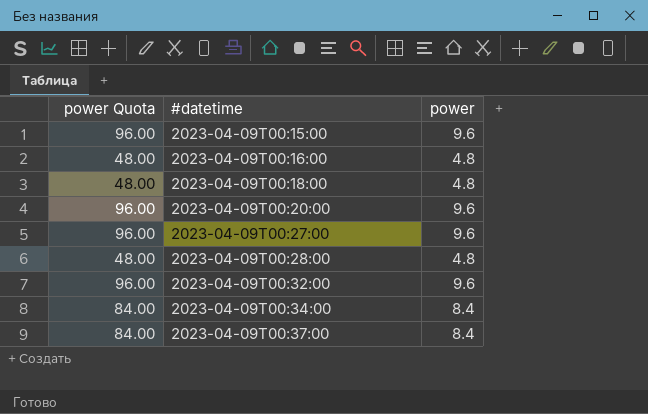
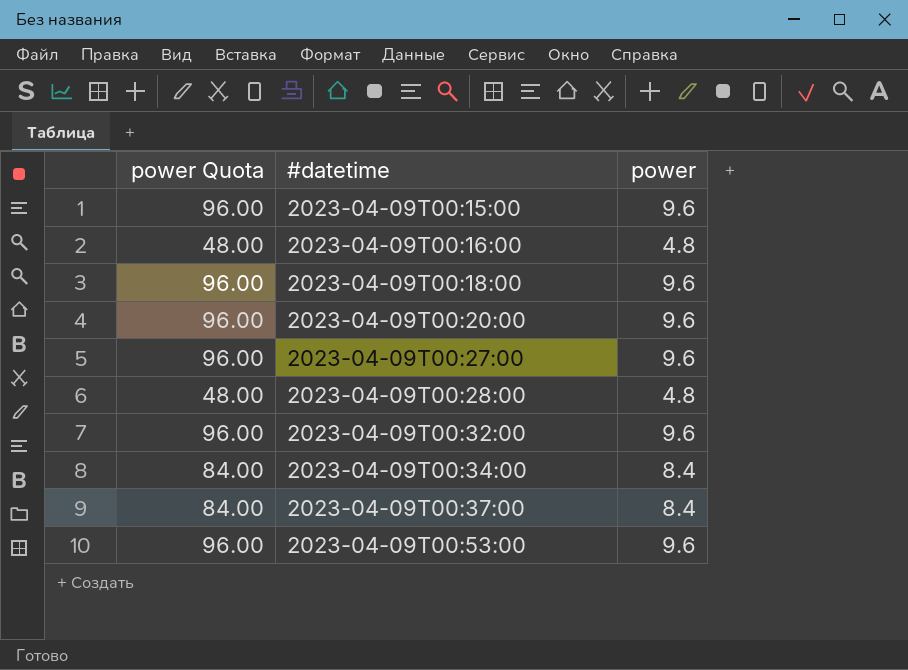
2023-04-09T00:18:00 | power Quota: 48.00 -> 96.00
2023-04-09T00:18:00 | power: 4.8 -> 9.6
row 2023-04-09T00:53:00: none -> 96.00 | 9.6

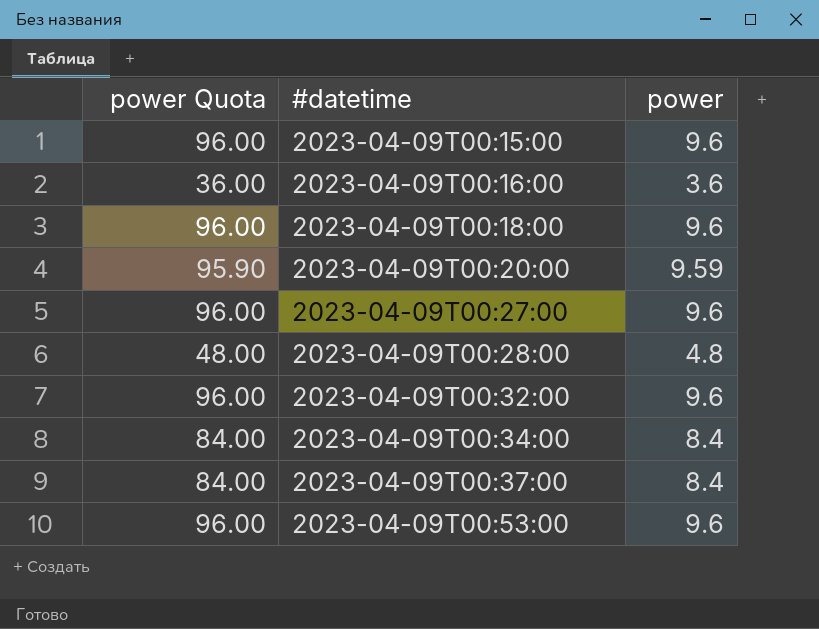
2023-04-09T00:16:00 | power Quota: 48.00 -> 36.00
2023-04-09T00:16:00 | power: 4.8 -> 3.6
2023-04-09T00:20:00 | power Quota: 96.00 -> 95.90
2023-04-09T00:20:00 | power: 9.6 -> 9.59

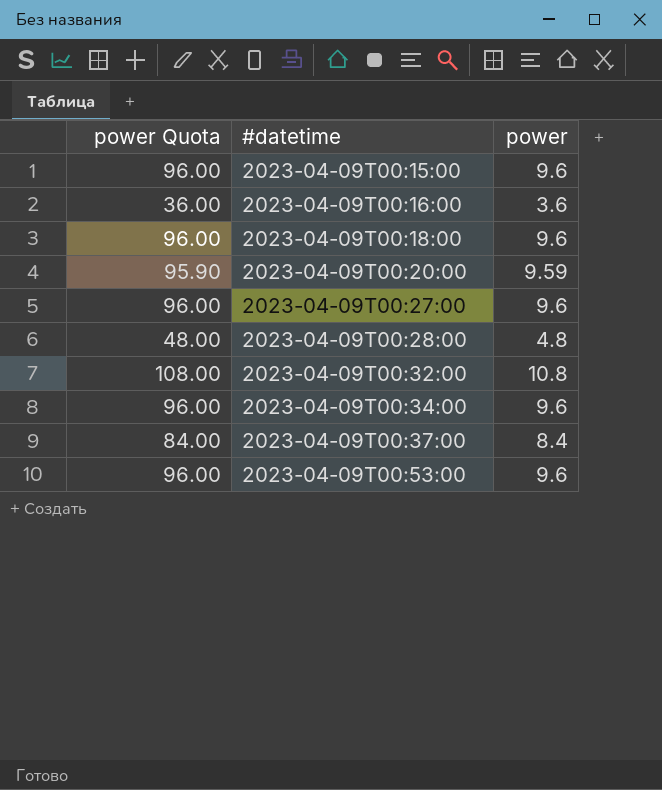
2023-04-09T00:32:00 | power Quota: 96.00 -> 108.00
2023-04-09T00:32:00 | power: 9.6 -> 10.8
2023-04-09T00:34:00 | power Quota: 84.00 -> 96.00
2023-04-09T00:34:00 | power: 8.4 -> 9.6

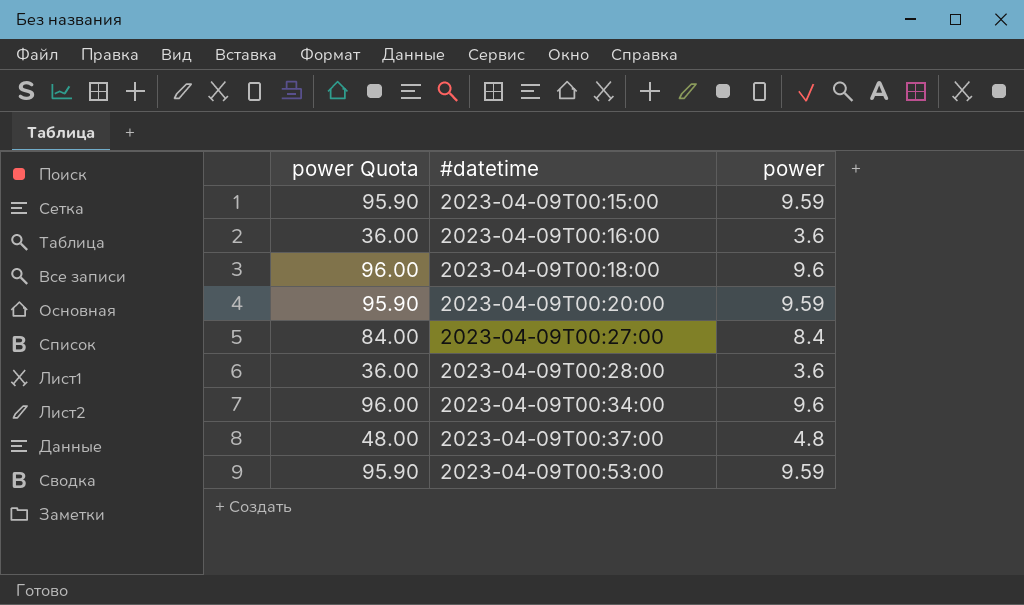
row 2023-04-09T00:32:00: 108.00 | 10.8 -> none
2023-04-09T00:15:00 | power Quota: 96.00 -> 95.90
2023-04-09T00:15:00 | power: 9.6 -> 9.59
2023-04-09T00:27:00 | power Quota: 96.00 -> 84.00
2023-04-09T00:27:00 | power: 9.6 -> 8.4
2023-04-09T00:28:00 | power Quota: 48.00 -> 36.00
2023-04-09T00:28:00 | power: 4.8 -> 3.6
2023-04-09T00:37:00 | power Quota: 84.00 -> 48.00
2023-04-09T00:37:00 | power: 8.4 -> 4.8
2023-04-09T00:53:00 | power Quota: 96.00 -> 95.90
2023-04-09T00:53:00 | power: 9.6 -> 9.59

